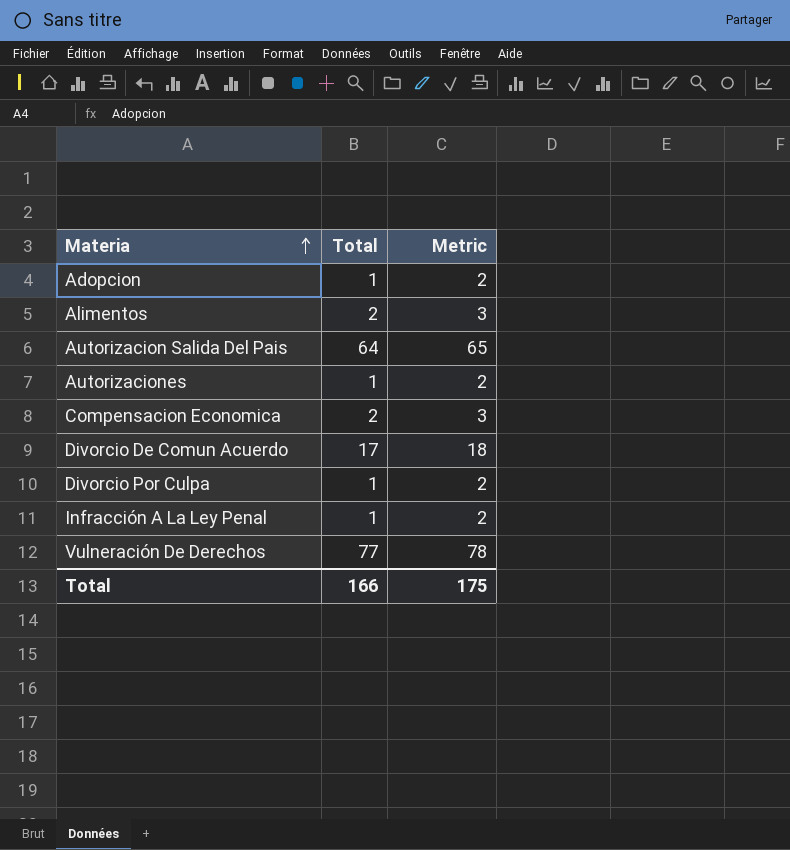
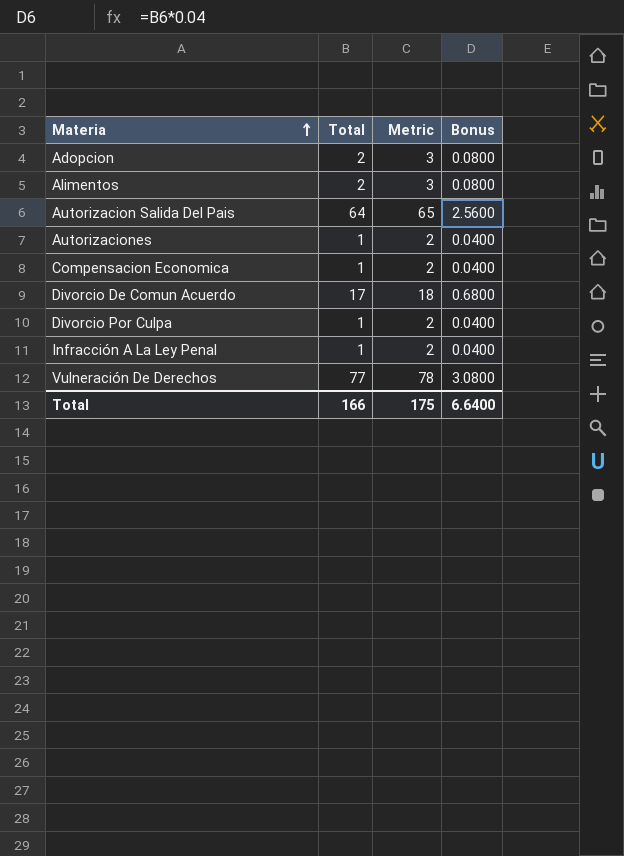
column Bonus | formula: none -> [Total] * 0.04
Adopcion | Total: 1 -> 2
Adopcion | Metric: 2 -> 3
Compensacion Economica | Total: 2 -> 1
Compensacion Economica | Metric: 3 -> 2

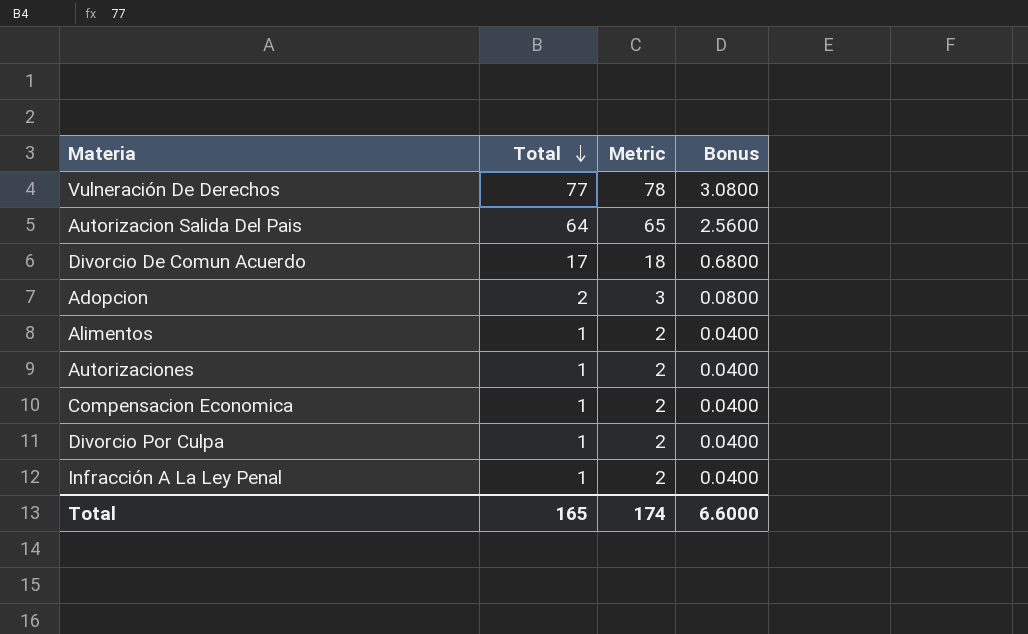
row order: Materia ascending -> Total descending
Alimentos | Total: 2 -> 1
Alimentos | Metric: 3 -> 2
Alimentos | Bonus: 0.0800 -> 0.0400
Total | Total: 166 -> 165
Total | Metric: 175 -> 174
Total | Bonus: 6.6400 -> 6.6000

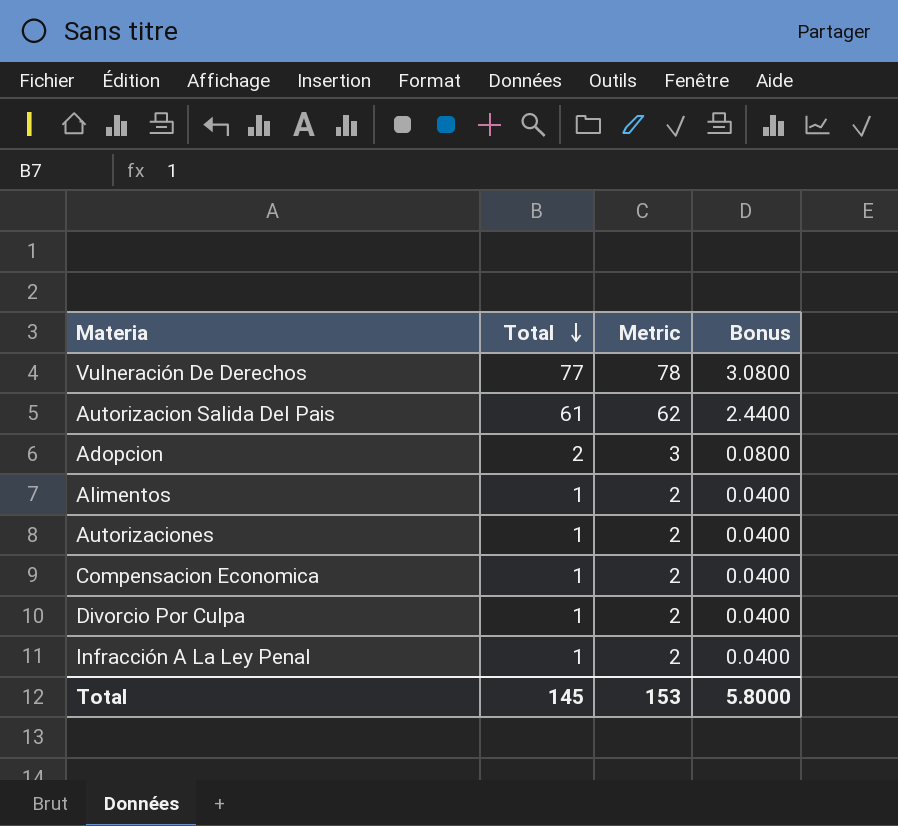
row Divorcio De Comun Acuerdo: 17 | 18 | 0.6800 -> none
Autorizacion Salida Del Pais | Total: 64 -> 61
Autorizacion Salida Del Pais | Metric: 65 -> 62
Autorizacion Salida Del Pais | Bonus: 2.5600 -> 2.4400
Total | Total: 165 -> 145
Total | Metric: 174 -> 153
Total | Bonus: 6.6000 -> 5.8000

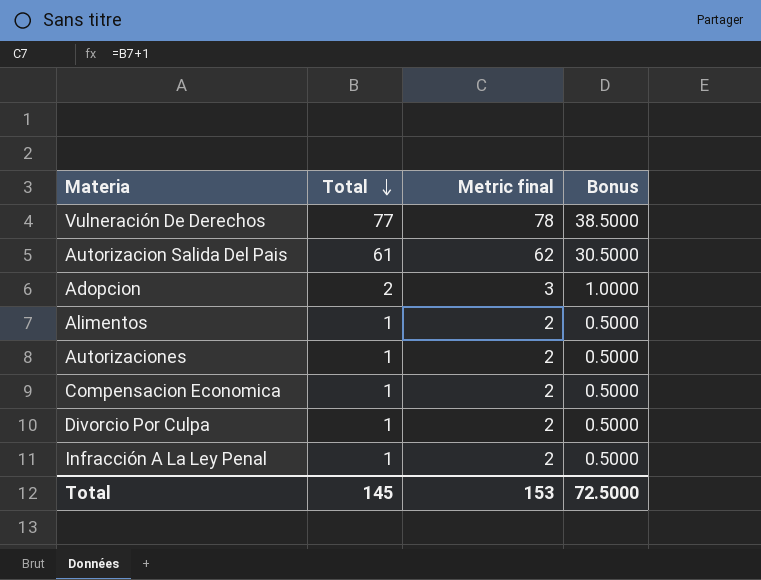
column name: Metric -> Metric final
column Bonus | formula: [Total] * 0.04 -> [Total] * 0.5
Total | Bonus: 5.8000 -> 72.5000

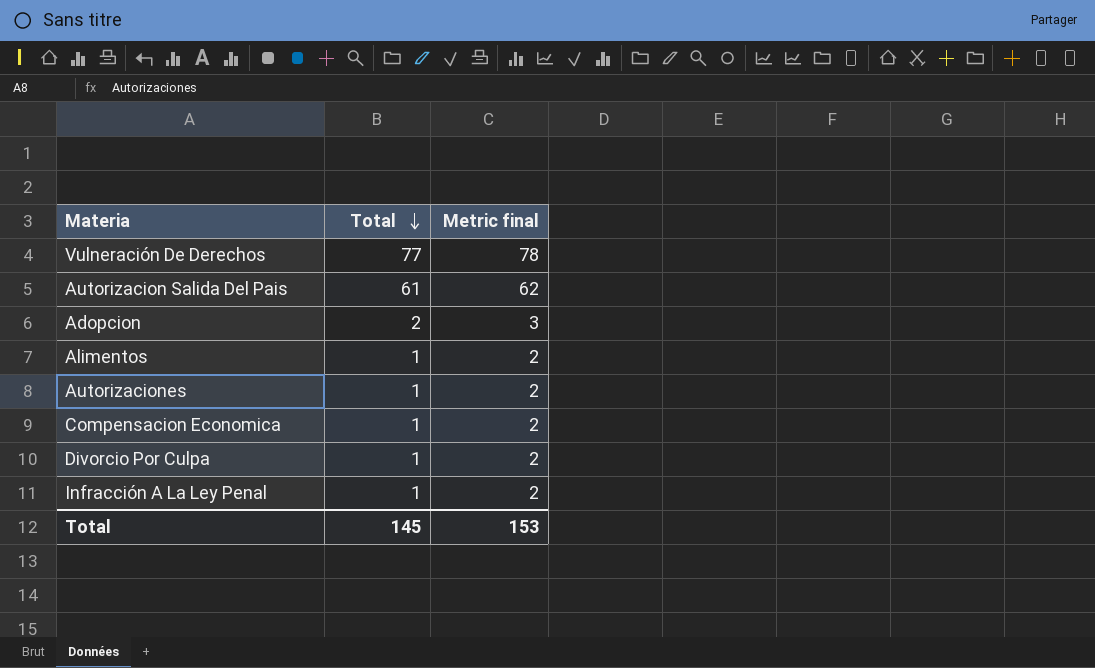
column Bonus | formula: [Total] * 0.5 -> none

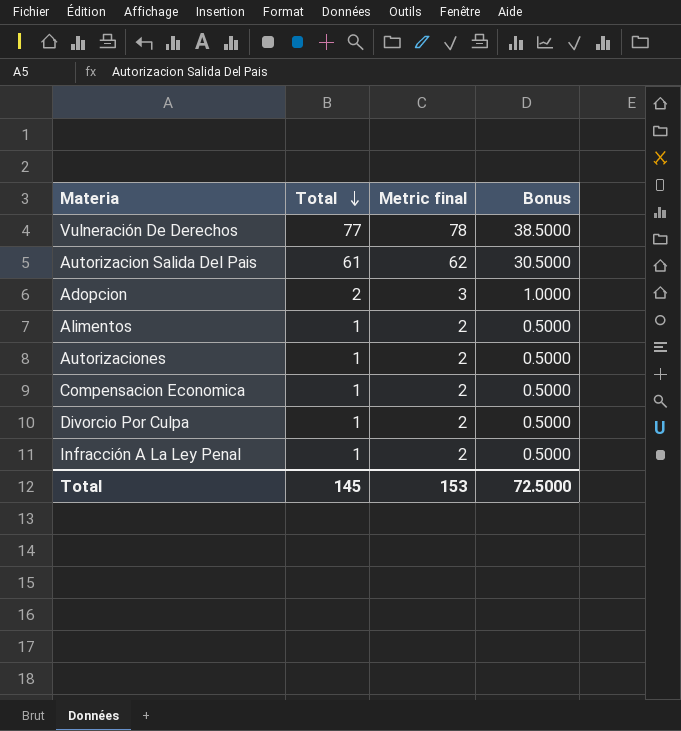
column Bonus | formula: none -> [Total] * 0.5

